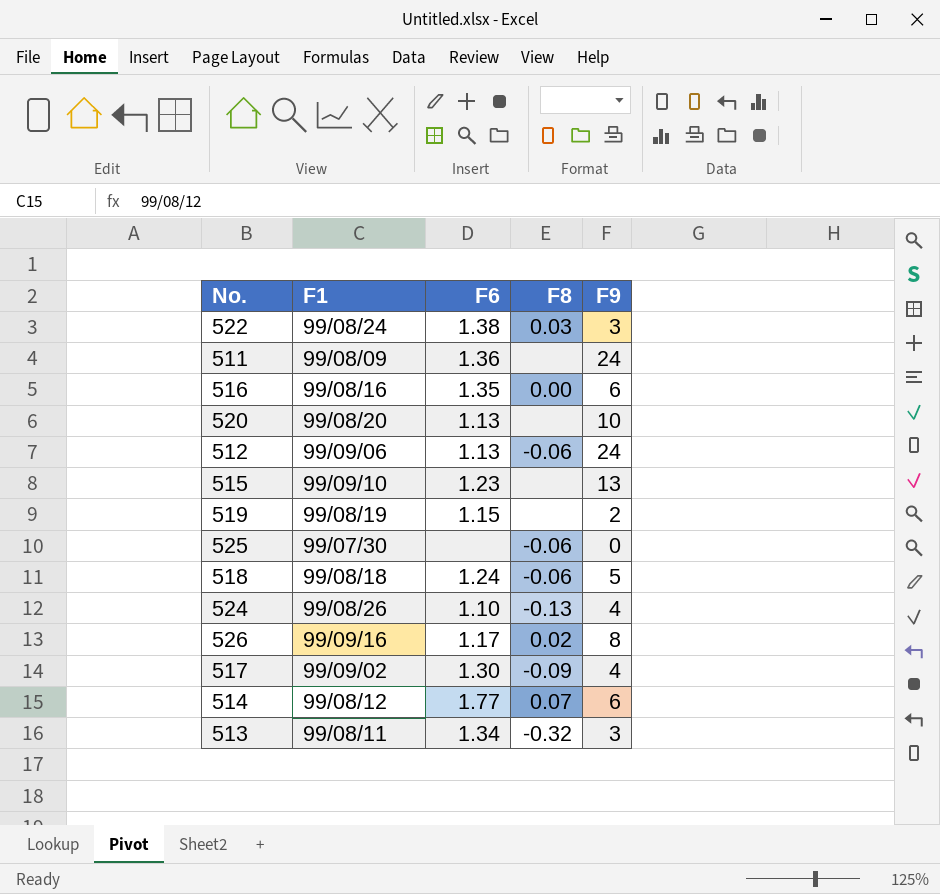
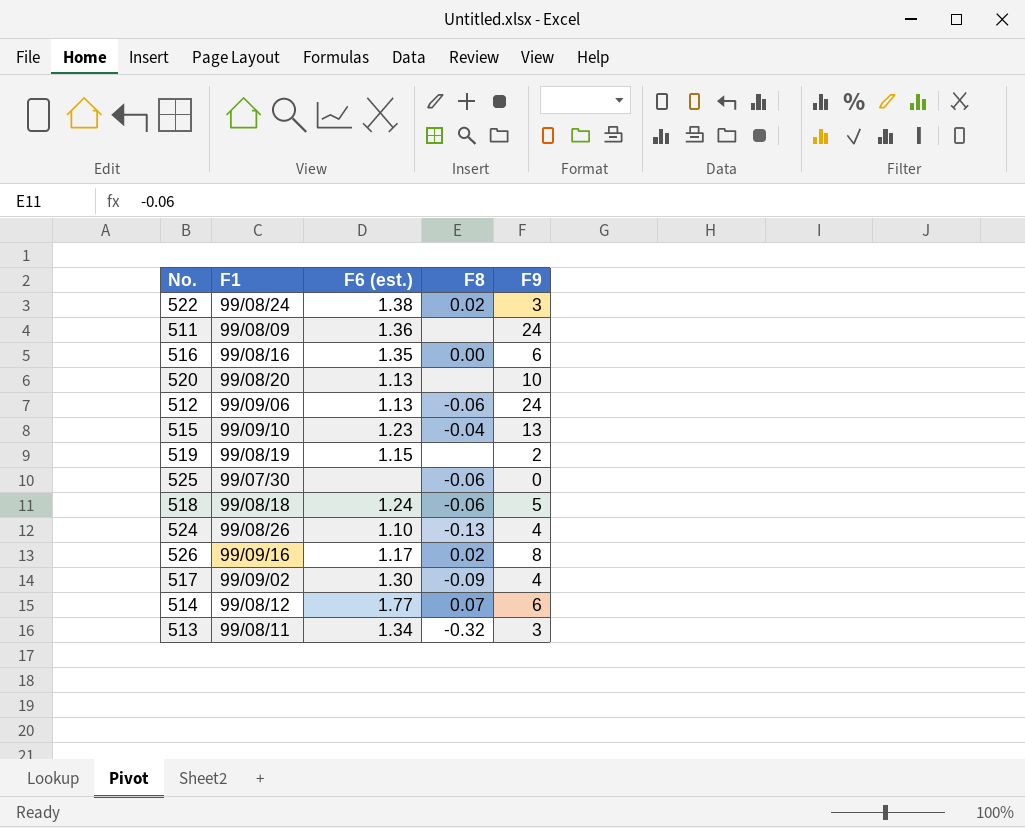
column name: F6 -> F6 (est.)
522 | F8: 0.03 -> 0.02
515 | F8: none -> -0.04

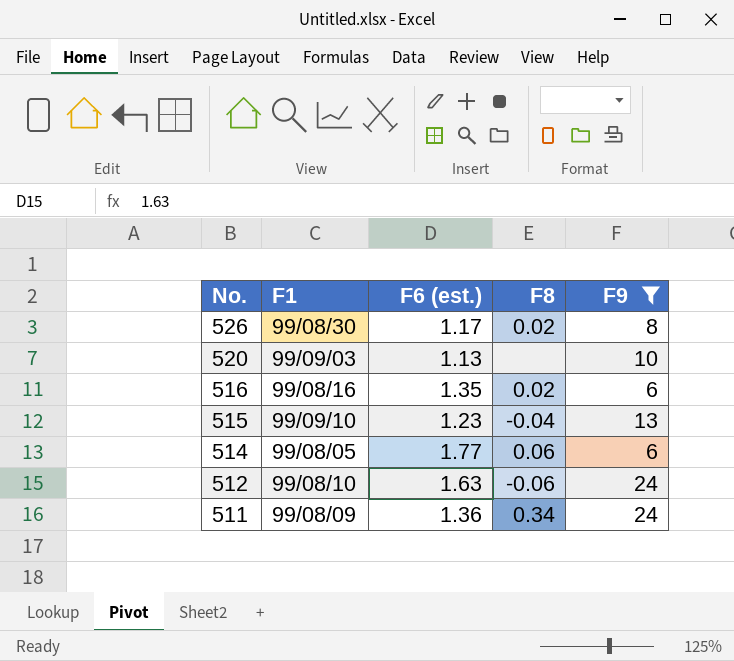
filter: none -> F9 >= 6
row order: none -> No. descending
526 | F1: 99/09/16 -> 99/08/30
520 | F1: 99/08/20 -> 99/09/03
516 | F8: 0.00 -> 0.02
514 | F1: 99/08/12 -> 99/08/05
514 | F8: 0.07 -> 0.06
512 | F1: 99/09/06 -> 99/08/10
512 | F6 (est.): 1.13 -> 1.63
511 | F8: none -> 0.34

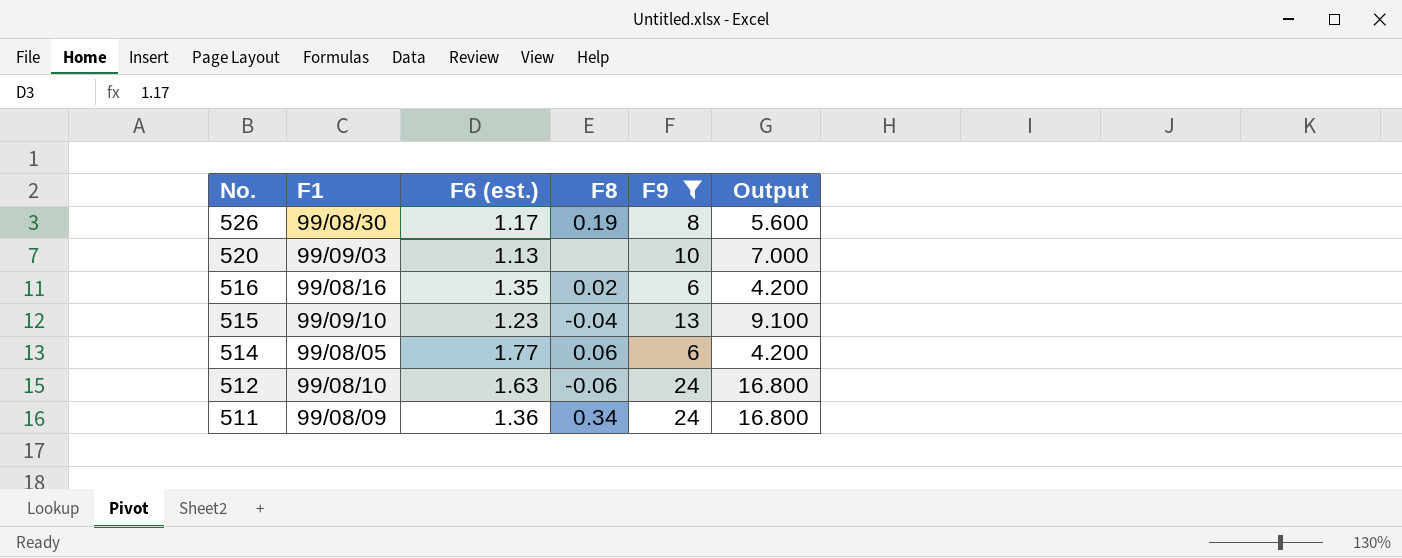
column Output | formula: none -> [F9] * 0.7
526 | F8: 0.02 -> 0.19

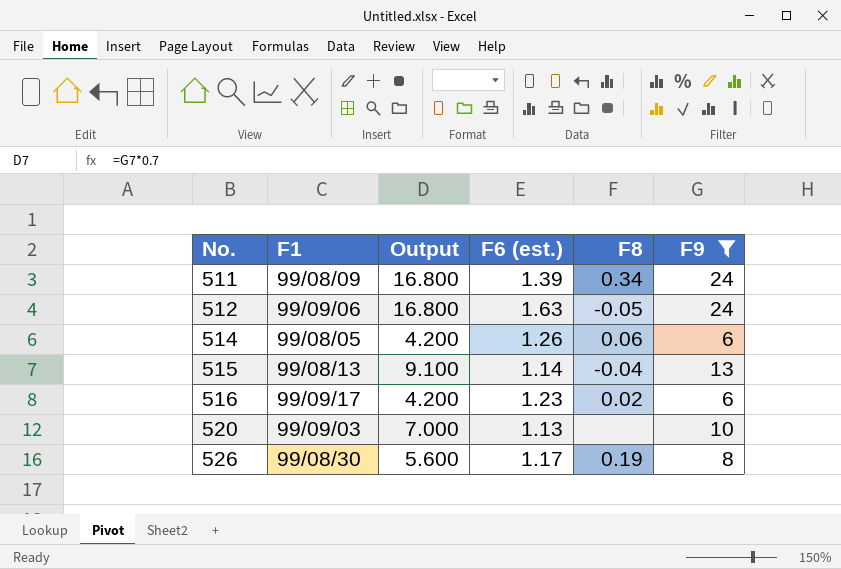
row order: No. descending -> No. ascending
column Output | position: 6 -> 3
511 | F6 (est.): 1.36 -> 1.39
512 | F1: 99/08/10 -> 99/09/06
512 | F8: -0.06 -> -0.05
514 | F6 (est.): 1.77 -> 1.26
515 | F1: 99/09/10 -> 99/08/13
515 | F6 (est.): 1.23 -> 1.14
516 | F1: 99/08/16 -> 99/09/17
516 | F6 (est.): 1.35 -> 1.23

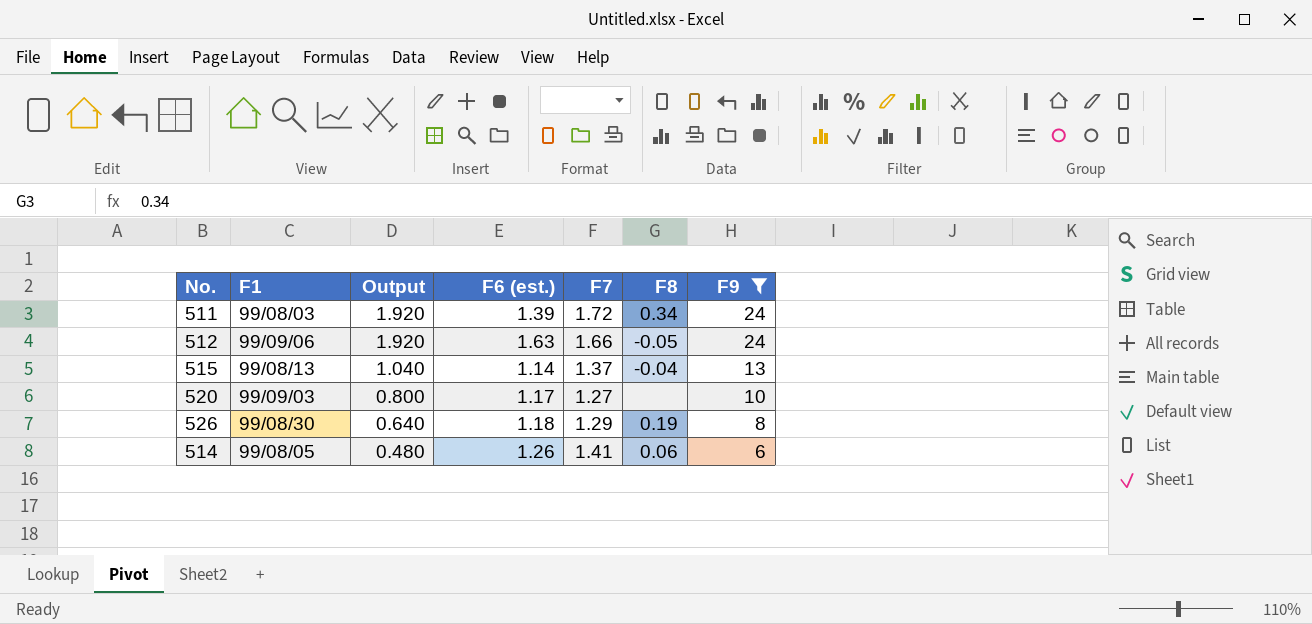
row order: No. ascending -> Output descending
column Output | formula: [F9] * 0.7 -> [F9] * 0.08
column F7 | position: none -> 5
row 516: 99/09/17 | 4.200 | 1.23 | 0.02 | 6 -> none
511 | F1: 99/08/09 -> 99/08/03
520 | F6 (est.): 1.13 -> 1.17
526 | F6 (est.): 1.17 -> 1.18

